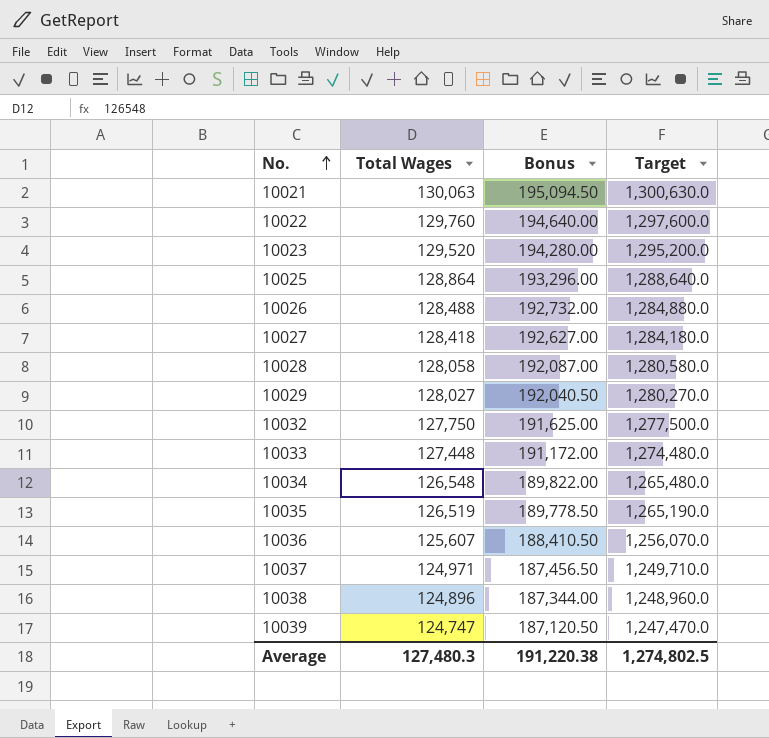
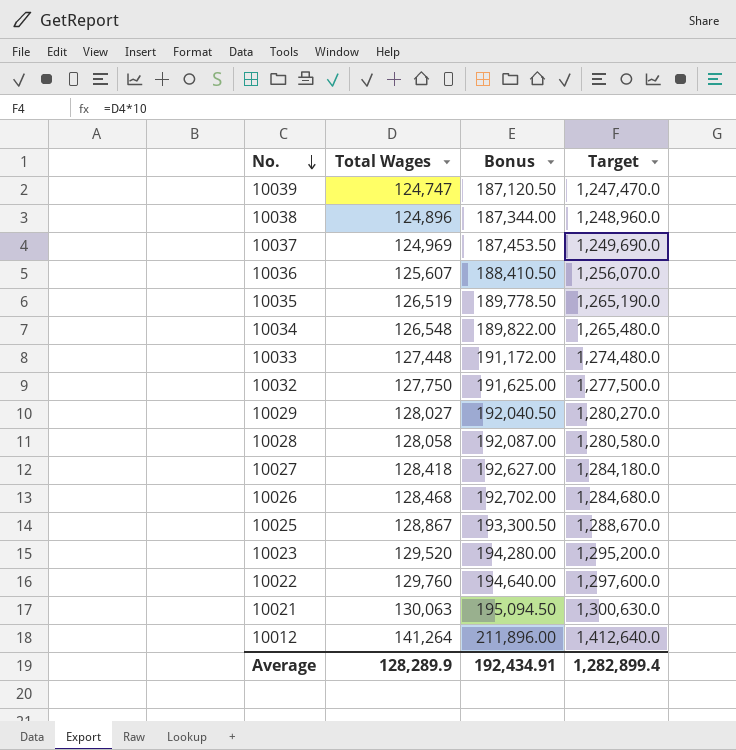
row order: No. ascending -> No. descending
10037 | Total Wages: 124,971 -> 124,969
10037 | Bonus: 187,456.50 -> 187,453.50
10037 | Target: 1,249,710.0 -> 1,249,690.0
10026 | Total Wages: 128,488 -> 128,468
10026 | Bonus: 192,732.00 -> 192,702.00
10026 | Target: 1,284,880.0 -> 1,284,680.0
10025 | Total Wages: 128,864 -> 128,867
10025 | Bonus: 193,296.00 -> 193,300.50
10025 | Target: 1,288,640.0 -> 1,288,670.0
row 10012: none -> 141,264 | 211,896.00 | 1,412,640.0
Average | Total Wages: 127,480.3 -> 128,289.9
Average | Bonus: 191,220.38 -> 192,434.91
Average | Target: 1,274,802.5 -> 1,282,899.4

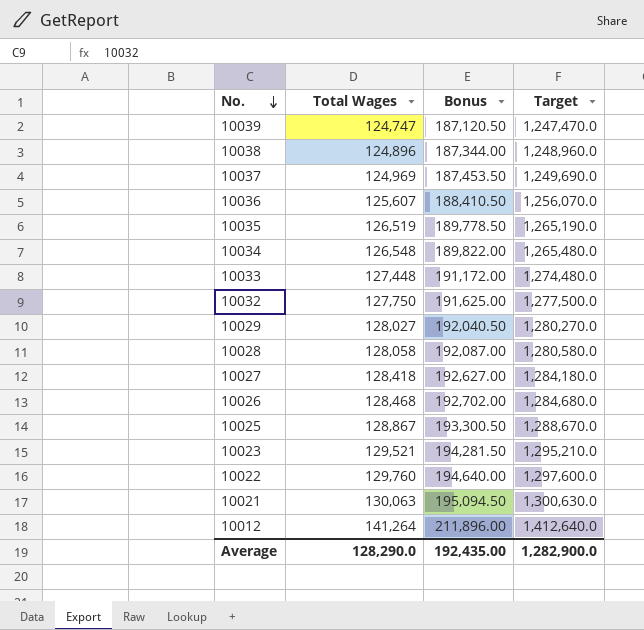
10023 | Total Wages: 129,520 -> 129,521
10023 | Bonus: 194,280.00 -> 194,281.50
10023 | Target: 1,295,200.0 -> 1,295,210.0
Average | Total Wages: 128,289.9 -> 128,290.0
Average | Bonus: 192,434.91 -> 192,435.00
Average | Target: 1,282,899.4 -> 1,282,900.0

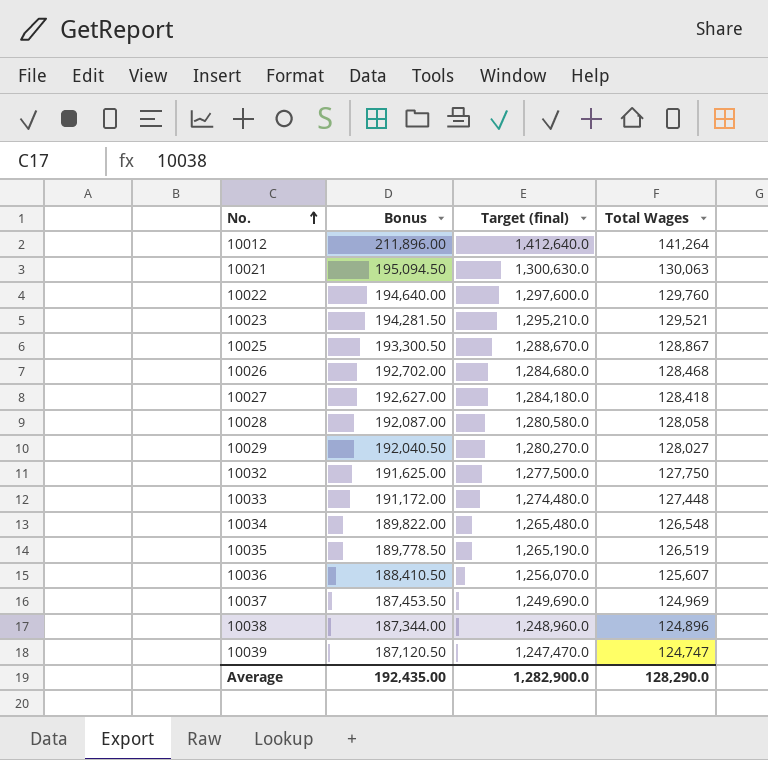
row order: No. descending -> No. ascending
column name: Target -> Target (final)
column Total Wages | position: 2 -> 4

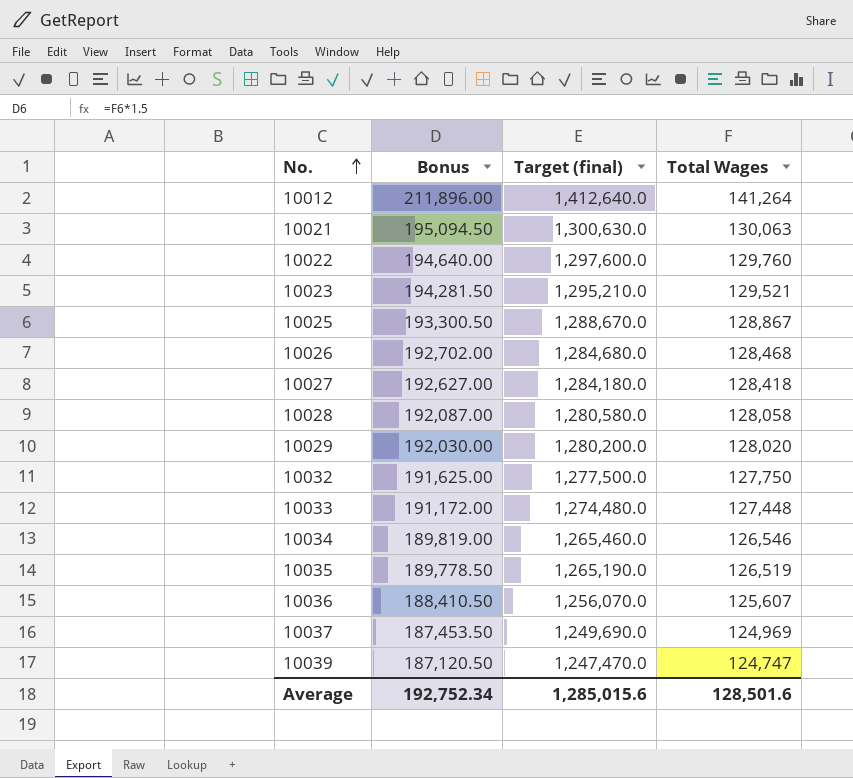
row 10038: 187,344.00 | 1,248,960.0 | 124,896 -> none
10029 | Bonus: 192,040.50 -> 192,030.00
10029 | Target (final): 1,280,270.0 -> 1,280,200.0
10029 | Total Wages: 128,027 -> 128,020
10034 | Bonus: 189,822.00 -> 189,819.00
10034 | Target (final): 1,265,480.0 -> 1,265,460.0
10034 | Total Wages: 126,548 -> 126,546
Average | Bonus: 192,435.00 -> 192,752.34
Average | Target (final): 1,282,900.0 -> 1,285,015.6
Average | Total Wages: 128,290.0 -> 128,501.6

